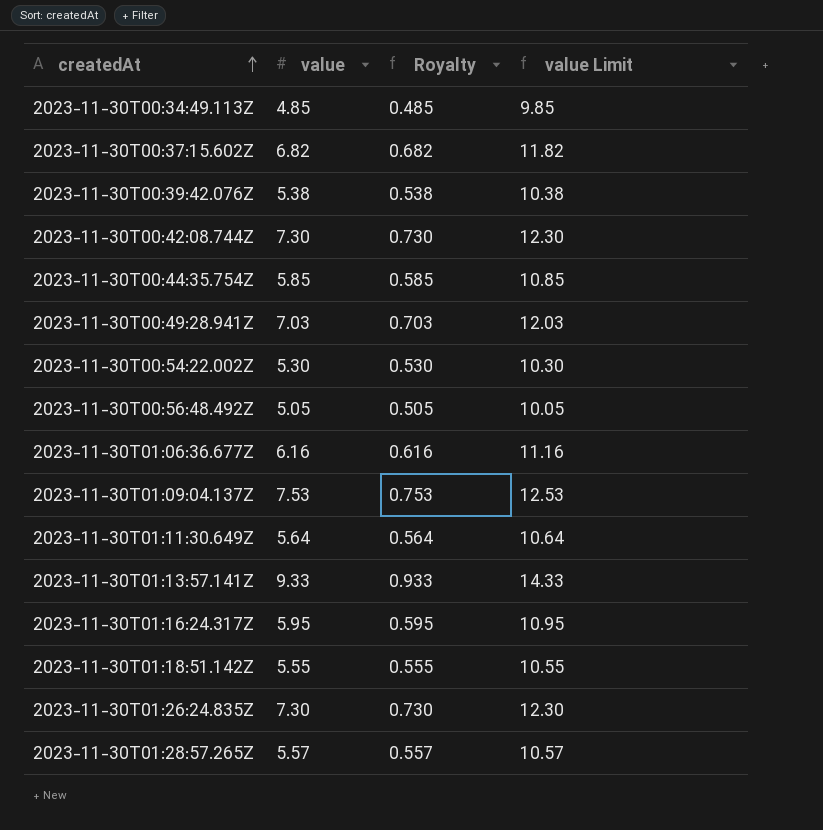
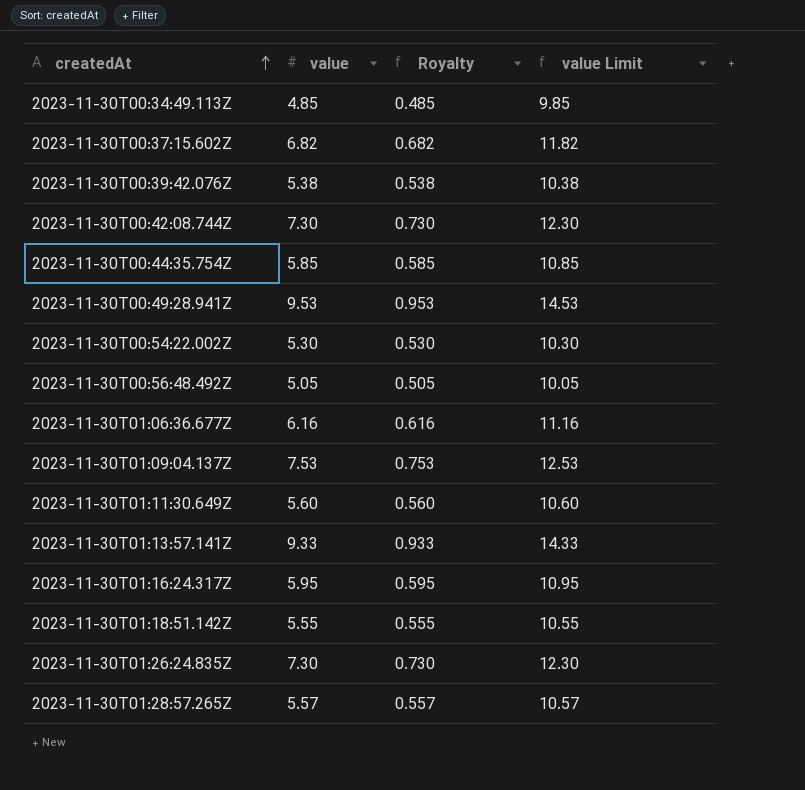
2023-11-30T00:49:28.941Z | value: 7.03 -> 9.53
2023-11-30T00:49:28.941Z | Royalty: 0.703 -> 0.953
2023-11-30T00:49:28.941Z | value Limit: 12.03 -> 14.53
2023-11-30T01:11:30.649Z | value: 5.64 -> 5.60
2023-11-30T01:11:30.649Z | Royalty: 0.564 -> 0.560
2023-11-30T01:11:30.649Z | value Limit: 10.64 -> 10.60

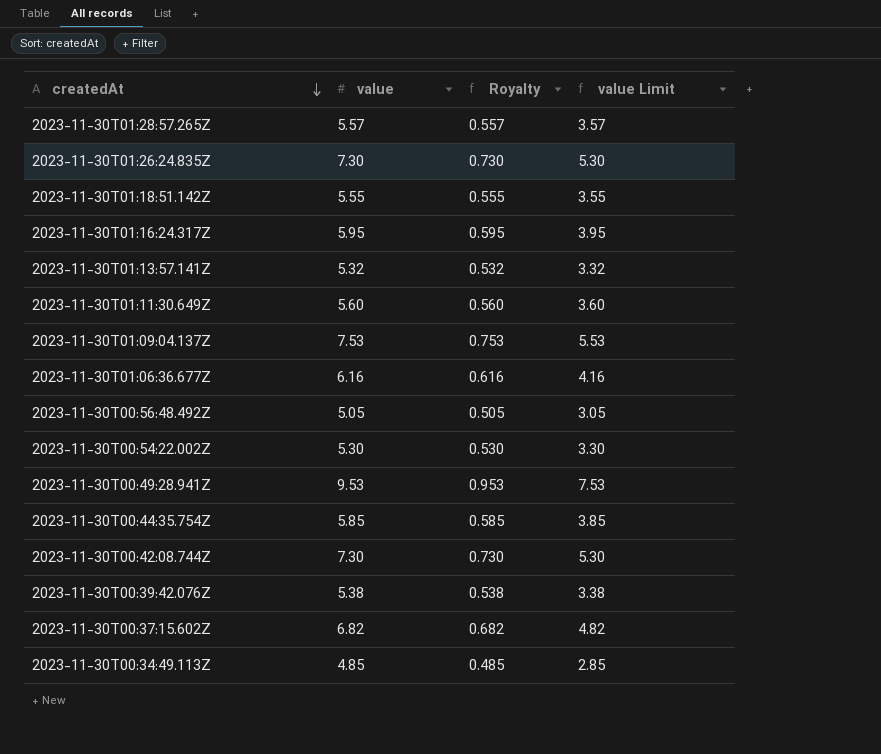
row order: createdAt ascending -> createdAt descending
column value Limit | formula: [value] + 5 -> [value] - 2
2023-11-30T01:13:57.141Z | value: 9.33 -> 5.32
2023-11-30T01:13:57.141Z | Royalty: 0.933 -> 0.532

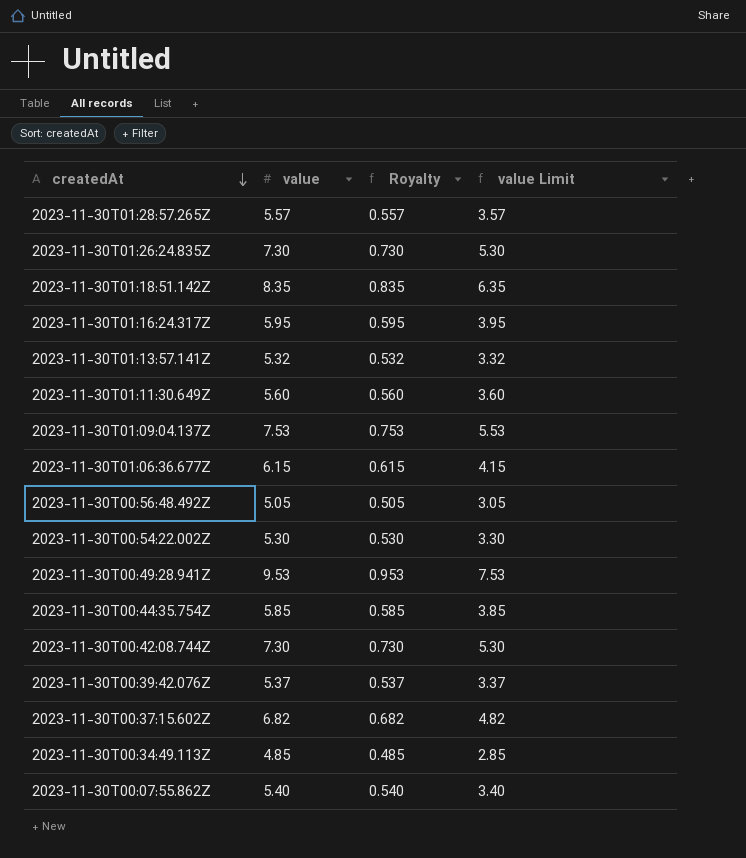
2023-11-30T01:18:51.142Z | value: 5.55 -> 8.35
2023-11-30T01:18:51.142Z | Royalty: 0.555 -> 0.835
2023-11-30T01:18:51.142Z | value Limit: 3.55 -> 6.35
2023-11-30T01:06:36.677Z | value: 6.16 -> 6.15
2023-11-30T01:06:36.677Z | Royalty: 0.616 -> 0.615
2023-11-30T01:06:36.677Z | value Limit: 4.16 -> 4.15
2023-11-30T00:39:42.076Z | value: 5.38 -> 5.37
2023-11-30T00:39:42.076Z | Royalty: 0.538 -> 0.537
2023-11-30T00:39:42.076Z | value Limit: 3.38 -> 3.37
row 2023-11-30T00:07:55.862Z: none -> 5.40 | 0.540 | 3.40

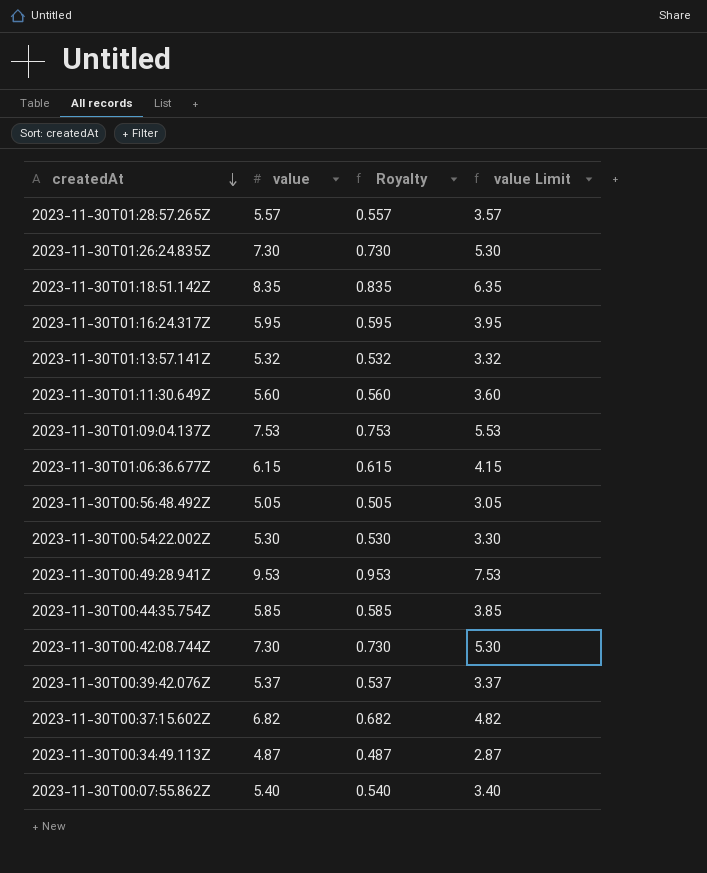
2023-11-30T00:34:49.113Z | value: 4.85 -> 4.87
2023-11-30T00:34:49.113Z | Royalty: 0.485 -> 0.487
2023-11-30T00:34:49.113Z | value Limit: 2.85 -> 2.87

